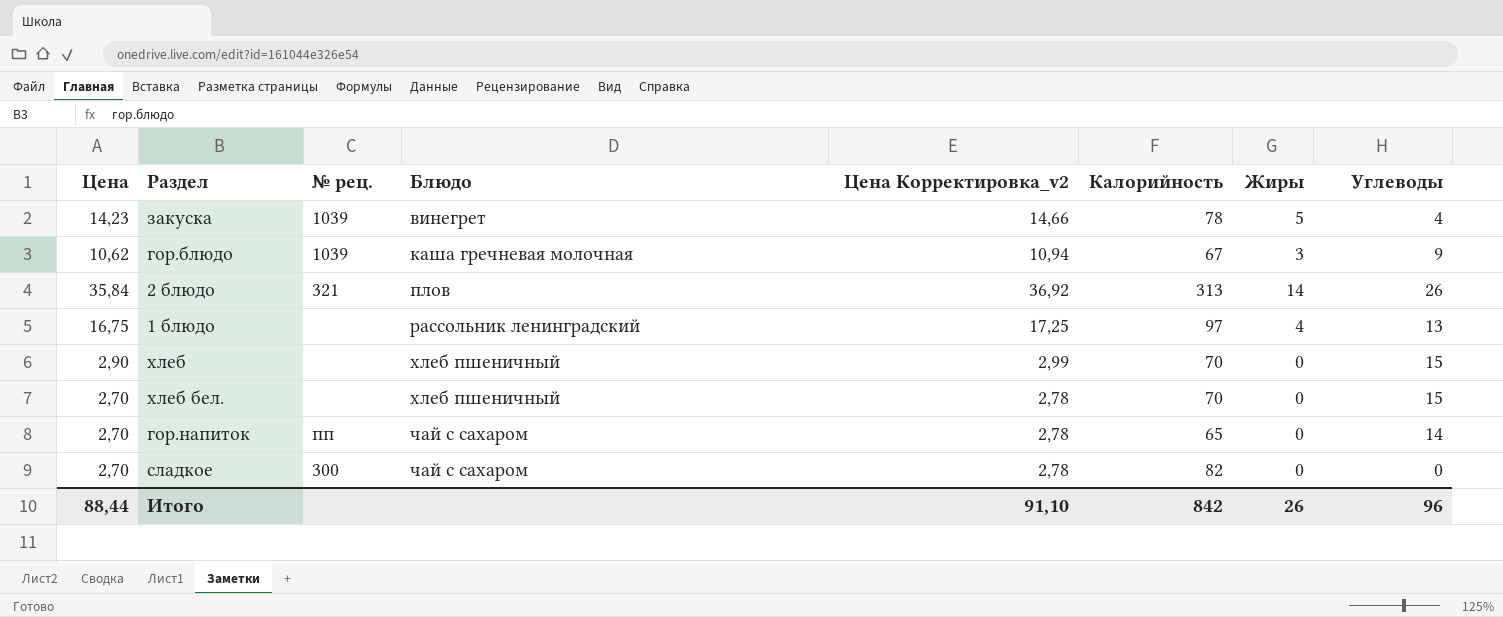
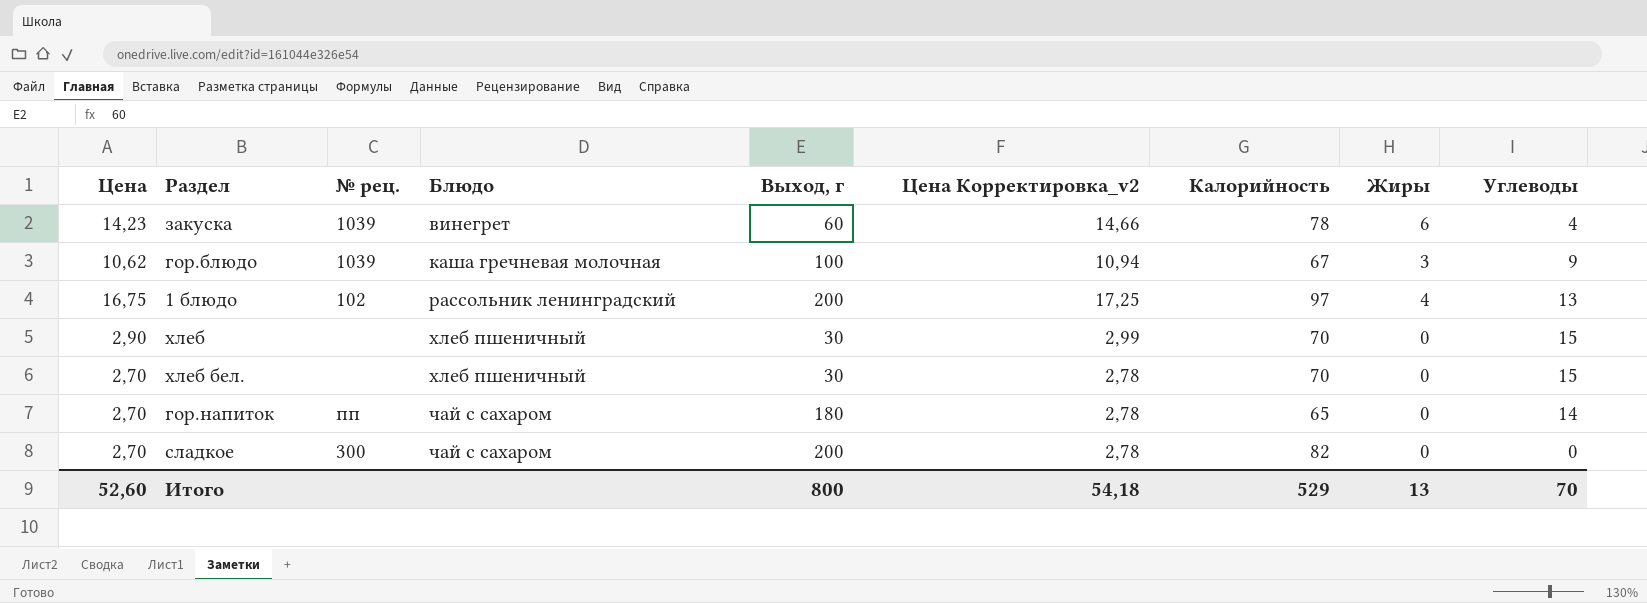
column Выход, г | position: none -> 5
row 2 блюдо: 35,84 | 321 | плов | 36,92 | 313 | 14 | 26 -> none
закуска | Жиры: 5 -> 6
1 блюдо | № рец.: none -> 102
Итого | Цена: 88,44 -> 52,60
Итого | Цена Корректировка_v2: 91,10 -> 54,18
Итого | Калорийность: 842 -> 529
Итого | Жиры: 26 -> 13
Итого | Углеводы: 96 -> 70

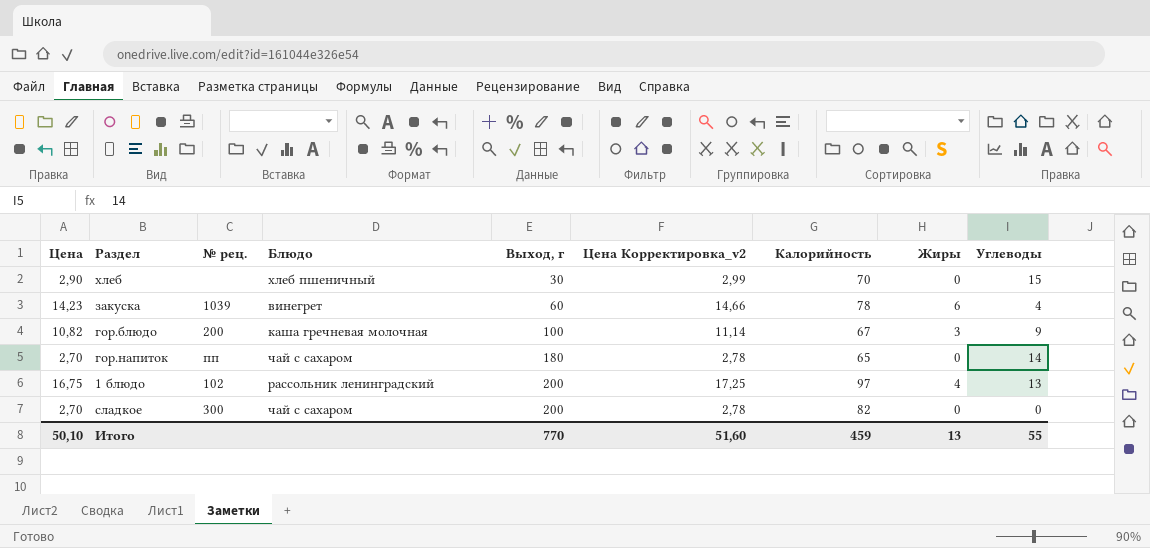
row order: Блюдо ascending -> Выход, г ascending
row хлеб бел.: 2,70 | none | хлеб пшеничный | 30 | 2,78 | 70 | 0 | 15 -> none
гор.блюдо | Цена: 10,62 -> 10,82
гор.блюдо | № рец.: 1039 -> 200
гор.блюдо | Цена Корректировка_v2: 10,94 -> 11,14
Итого | Цена: 52,60 -> 50,10
Итого | Выход, г: 800 -> 770
Итого | Цена Корректировка_v2: 54,18 -> 51,60
Итого | Калорийность: 529 -> 459
Итого | Углеводы: 70 -> 55

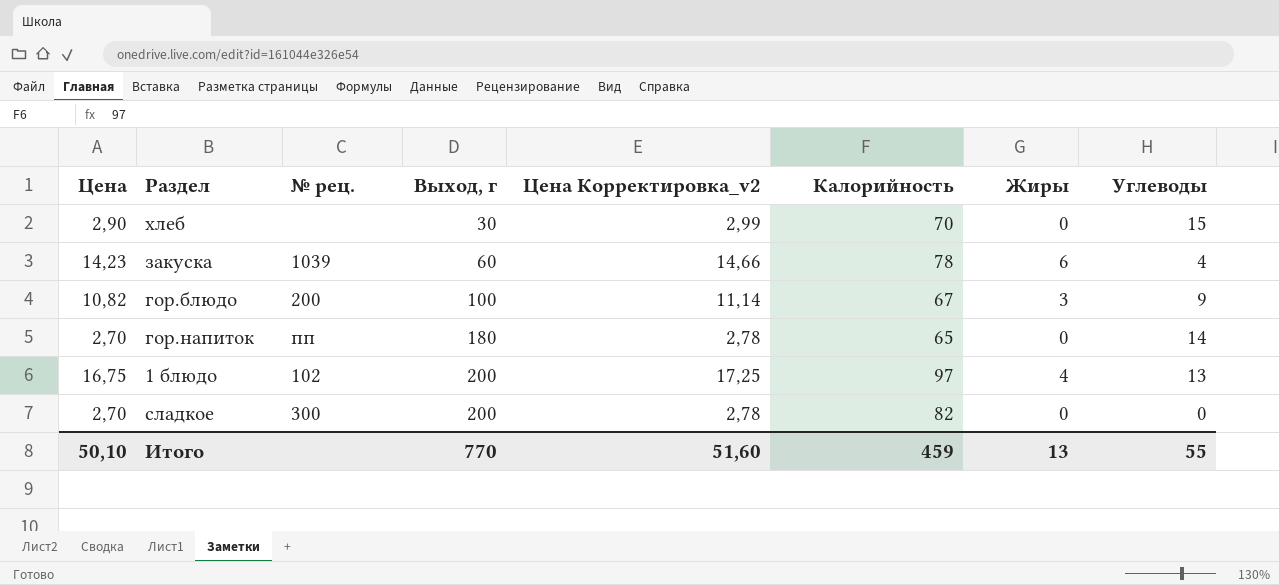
column Блюдо | position: 4 -> none

